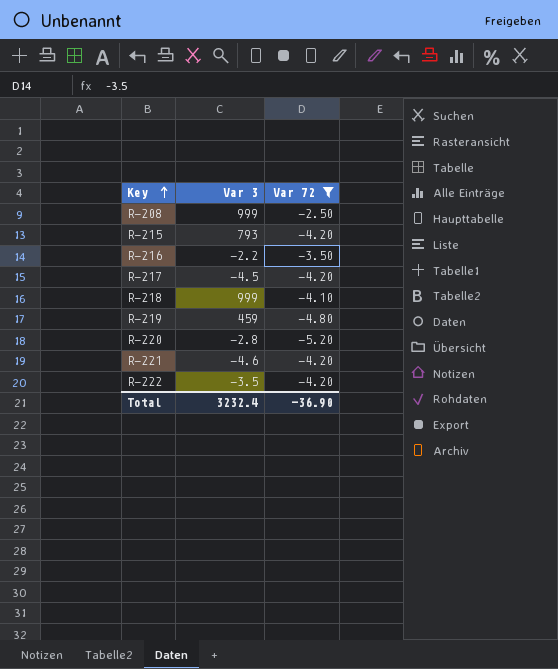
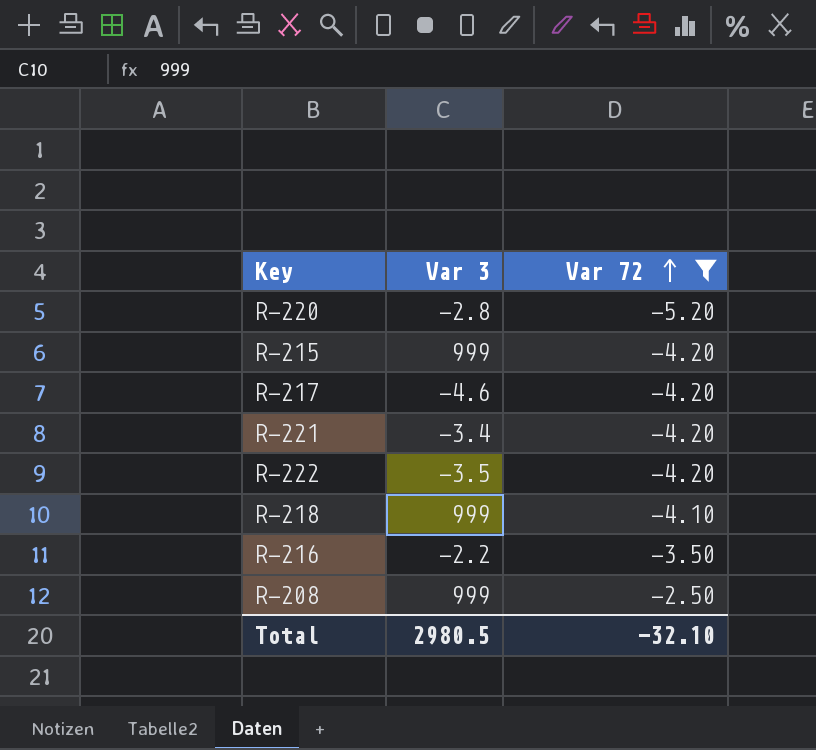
row order: Key ascending -> Var 72 ascending
row R-219: 459 | -4.80 -> none
R-215 | Var 3: 793 -> 999
R-217 | Var 3: -4.5 -> -4.6
R-221 | Var 3: -4.6 -> -3.4
Total | Var 3: 3232.4 -> 2980.5
Total | Var 72: -36.90 -> -32.10

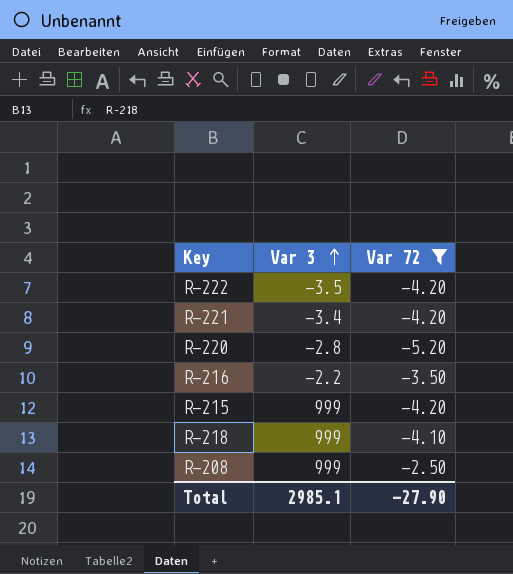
row order: Var 72 ascending -> Var 3 ascending
row R-217: -4.6 | -4.20 -> none
Total | Var 3: 2980.5 -> 2985.1
Total | Var 72: -32.10 -> -27.90

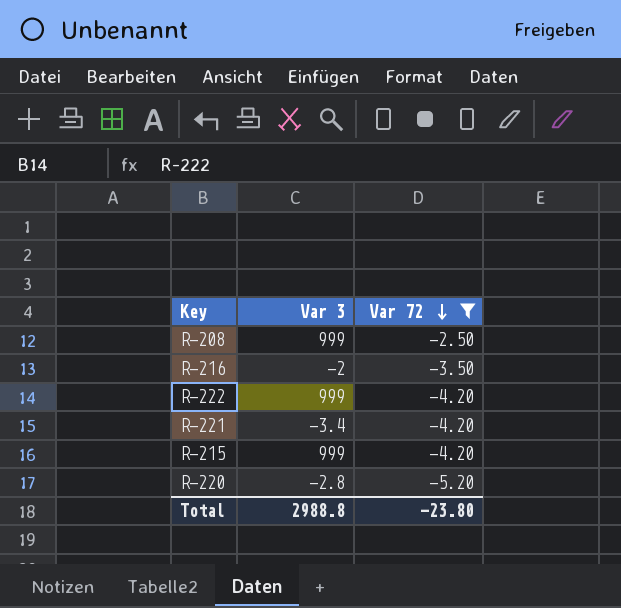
row order: Var 3 ascending -> Var 72 descending
row R-218: 999 | -4.10 -> none
R-216 | Var 3: -2.2 -> -2
R-222 | Var 3: -3.5 -> 999
Total | Var 3: 2985.1 -> 2988.8
Total | Var 72: -27.90 -> -23.80

